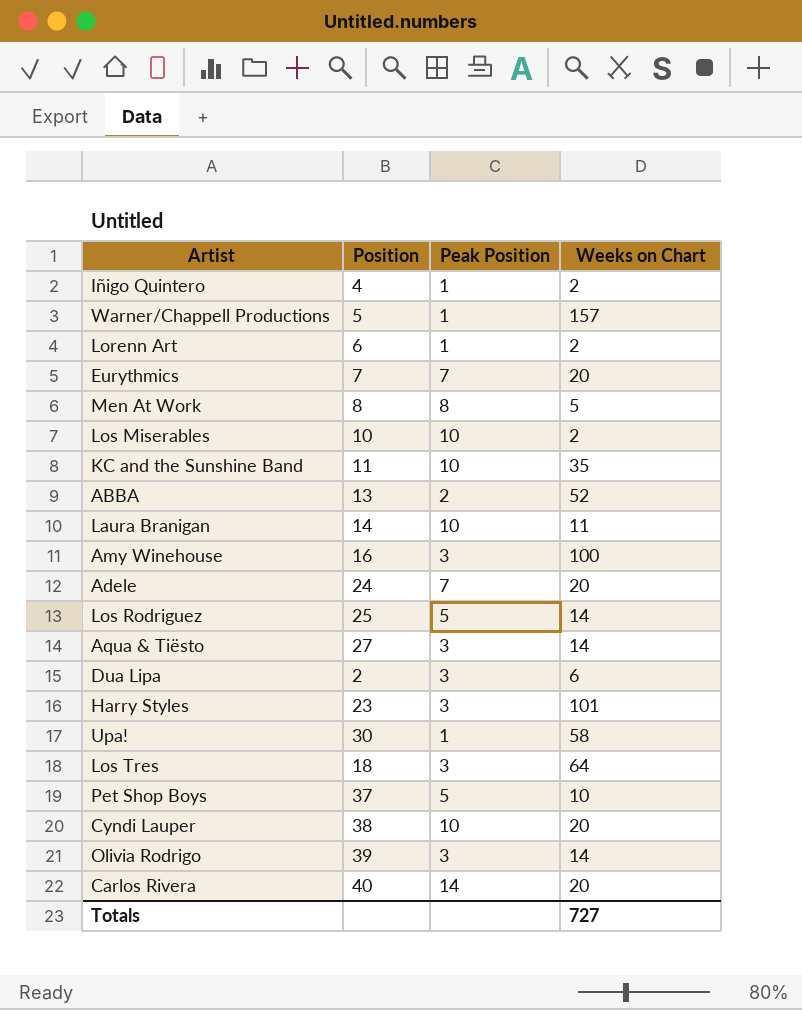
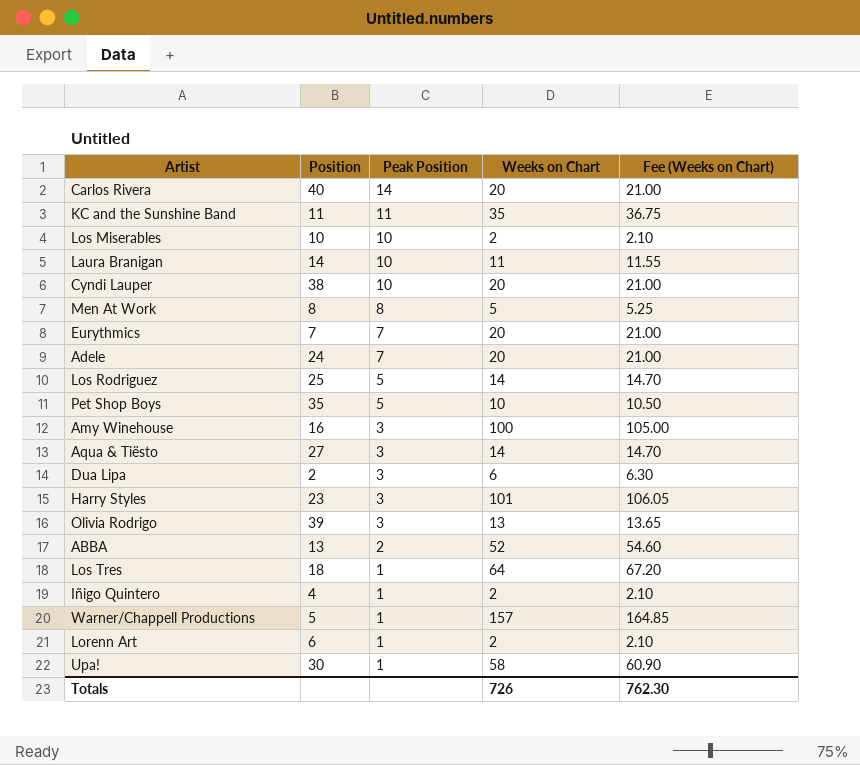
row order: none -> Peak Position descending
column Fee (Weeks on Chart) | formula: none -> [Weeks on Chart] * 1.05
KC and the Sunshine Band | Peak Position: 10 -> 11
Pet Shop Boys | Position: 37 -> 35
Olivia Rodrigo | Weeks on Chart: 14 -> 13
Los Tres | Peak Position: 3 -> 1
Totals | Weeks on Chart: 727 -> 726

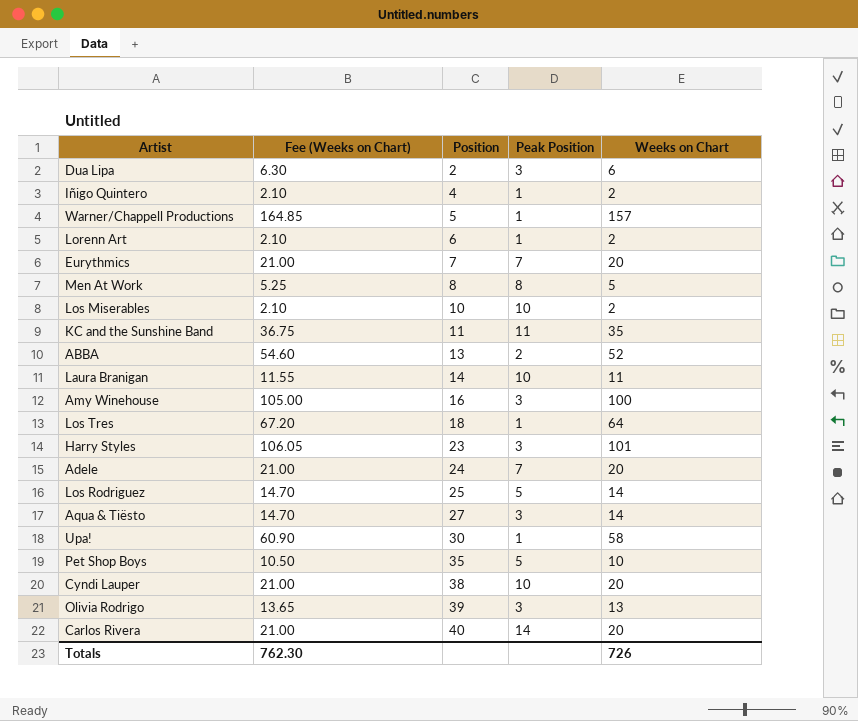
row order: Peak Position descending -> Position ascending
column Fee (Weeks on Chart) | position: 5 -> 2

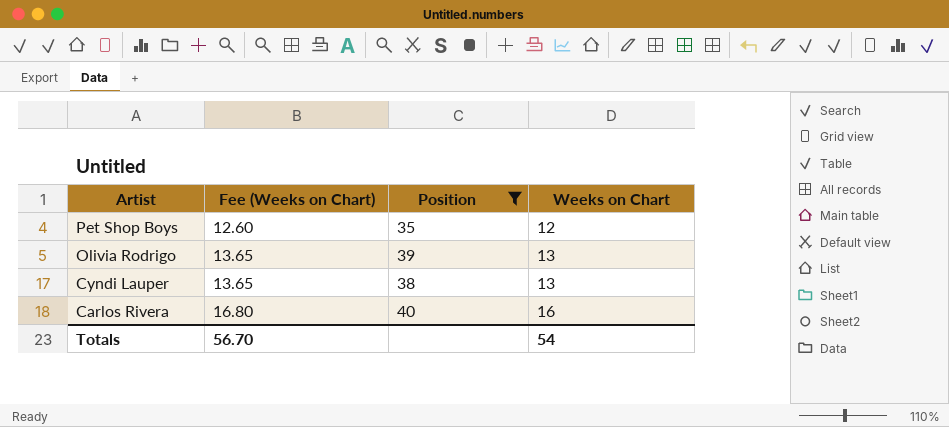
filter: none -> Position >= 35
row order: Position ascending -> Artist descending
column Peak Position | position: 4 -> none
Pet Shop Boys | Fee (Weeks on Chart): 10.50 -> 12.60
Pet Shop Boys | Weeks on Chart: 10 -> 12
Cyndi Lauper | Fee (Weeks on Chart): 21.00 -> 13.65
Cyndi Lauper | Weeks on Chart: 20 -> 13
Carlos Rivera | Fee (Weeks on Chart): 21.00 -> 16.80
Carlos Rivera | Weeks on Chart: 20 -> 16
Totals | Fee (Weeks on Chart): 762.30 -> 56.70
Totals | Weeks on Chart: 726 -> 54

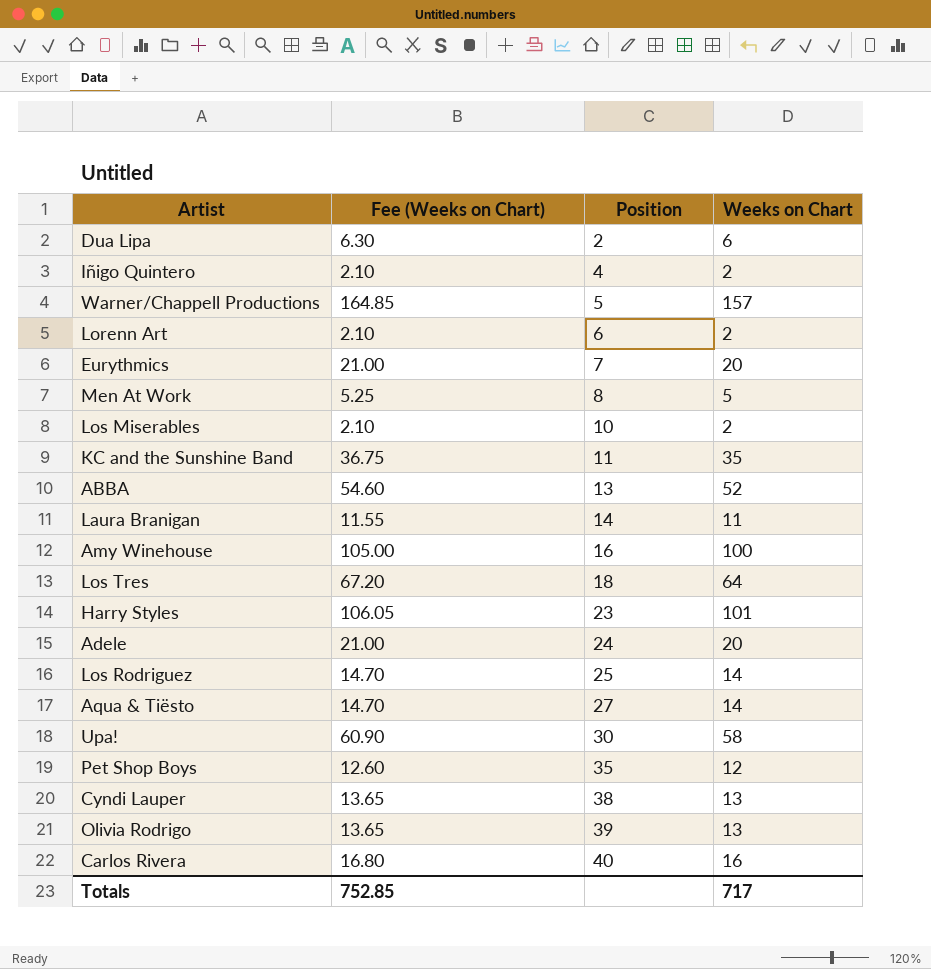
filter: Position >= 35 -> none
row order: Artist descending -> Position ascending
Totals | Fee (Weeks on Chart): 56.70 -> 752.85
Totals | Weeks on Chart: 54 -> 717

